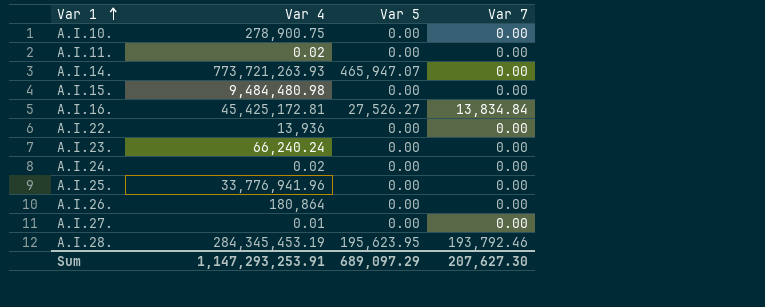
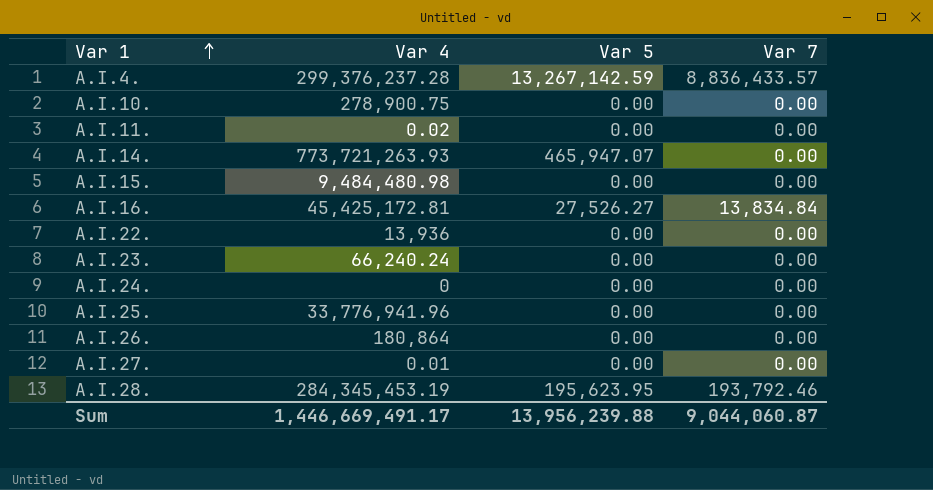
row A.I.4.: none -> 299,376,237.28 | 13,267,142.59 | 8,836,433.57
A.I.24. | Var 4: 0.02 -> 0
Sum | Var 4: 1,147,293,253.91 -> 1,446,669,491.17
Sum | Var 5: 689,097.29 -> 13,956,239.88
Sum | Var 7: 207,627.30 -> 9,044,060.87

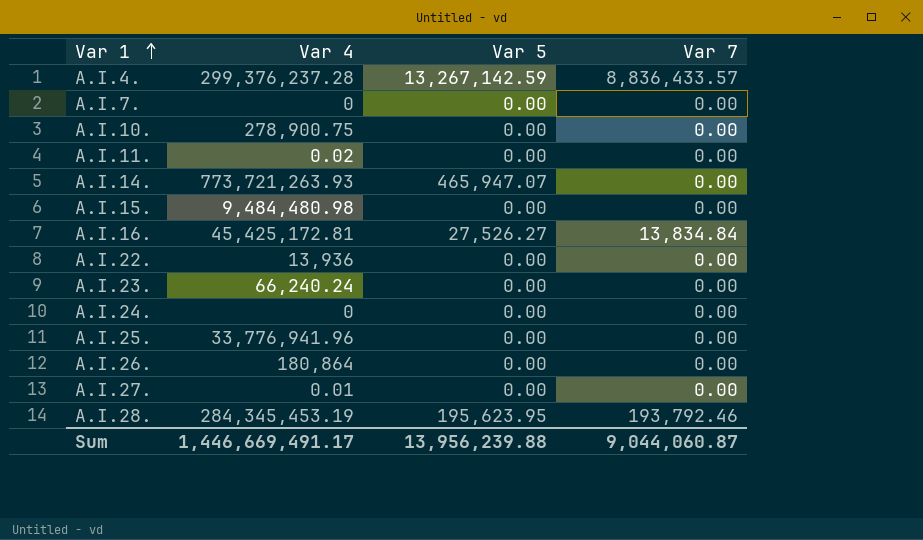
row A.I.7.: none -> 0 | 0.00 | 0.00

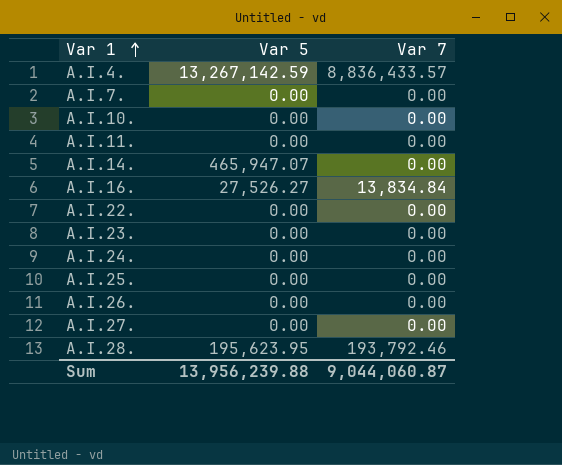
column Var 4 | position: 2 -> none
row A.I.15.: 9,484,480.98 | 0.00 | 0.00 -> none

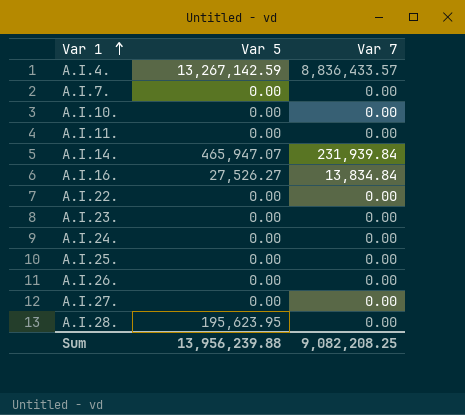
A.I.14. | Var 7: 0.00 -> 231,939.84
A.I.28. | Var 7: 193,792.46 -> 0.00
Sum | Var 7: 9,044,060.87 -> 9,082,208.25

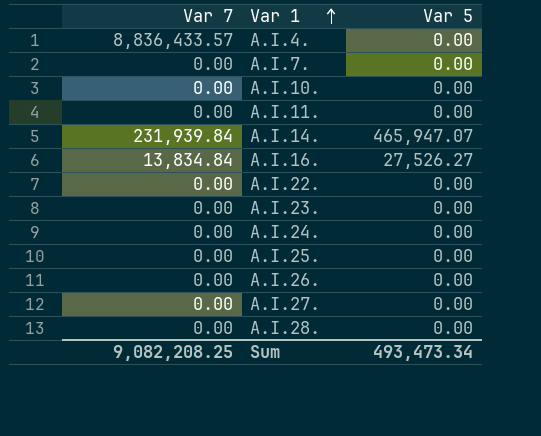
column Var 7 | position: 3 -> 1
A.I.4. | Var 5: 13,267,142.59 -> 0.00
A.I.28. | Var 5: 195,623.95 -> 0.00
Sum | Var 5: 13,956,239.88 -> 493,473.34

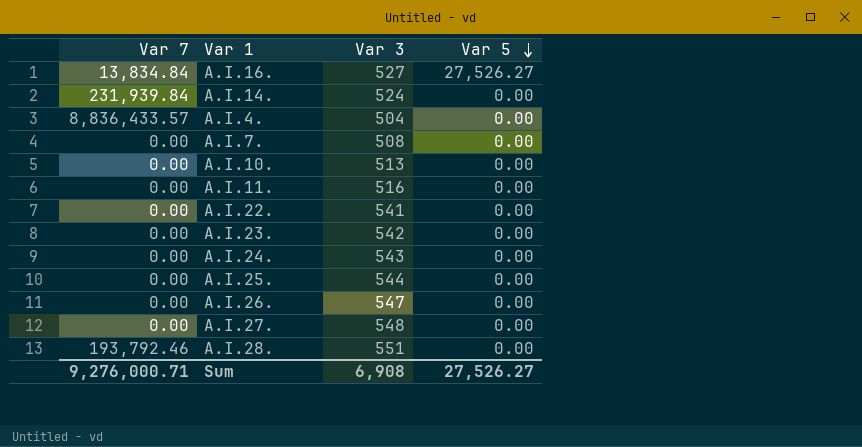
row order: Var 1 ascending -> Var 5 descending
column Var 3 | position: none -> 3
A.I.14. | Var 5: 465,947.07 -> 0.00
A.I.28. | Var 7: 0.00 -> 193,792.46
Sum | Var 7: 9,082,208.25 -> 9,276,000.71
Sum | Var 5: 493,473.34 -> 27,526.27

